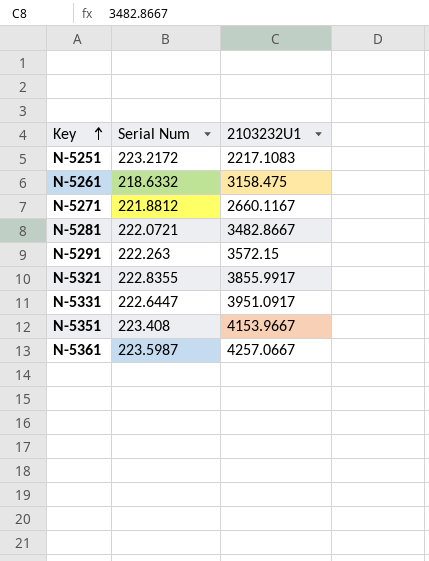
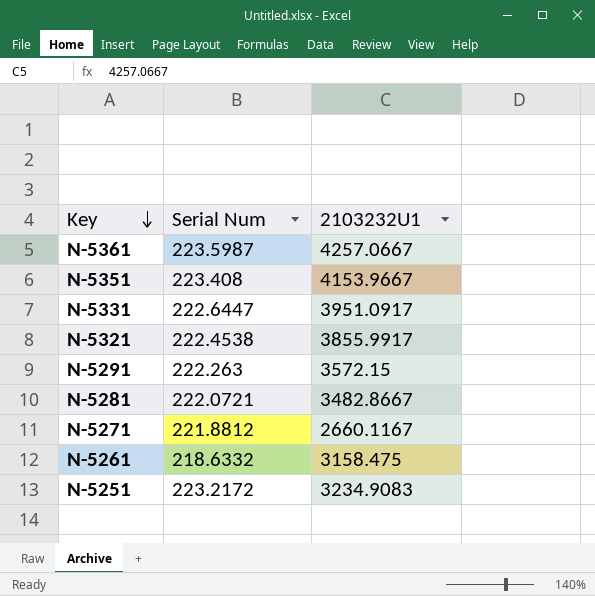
row order: Key ascending -> Key descending
N-5321 | Serial Num: 222.8355 -> 222.4538
N-5251 | 2103232U1: 2217.1083 -> 3234.9083

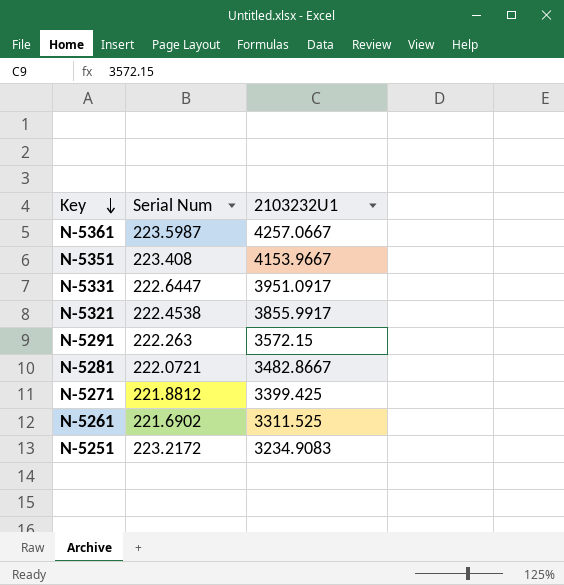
N-5271 | 2103232U1: 2660.1167 -> 3399.425
N-5261 | Serial Num: 218.6332 -> 221.6902
N-5261 | 2103232U1: 3158.475 -> 3311.525

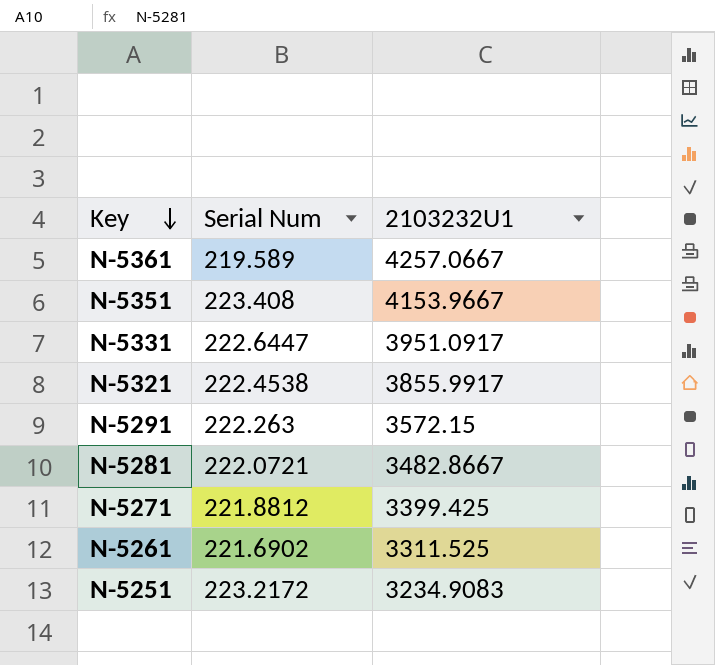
N-5361 | Serial Num: 223.5987 -> 219.589

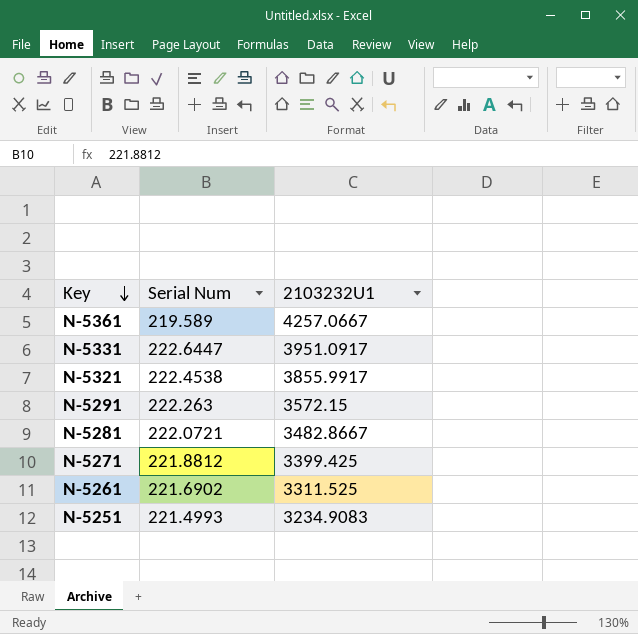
row N-5351: 223.408 | 4153.9667 -> none
N-5251 | Serial Num: 223.2172 -> 221.4993

